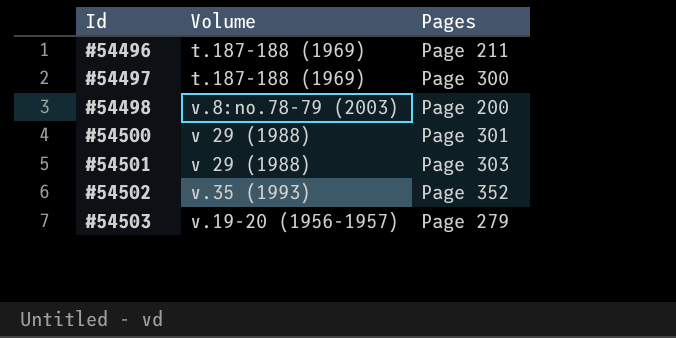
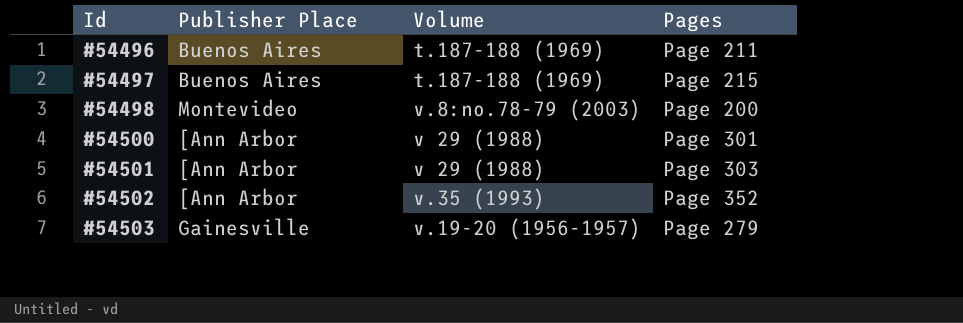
column Publisher Place | position: none -> 2
#54497 | Pages: Page 300 -> Page 215

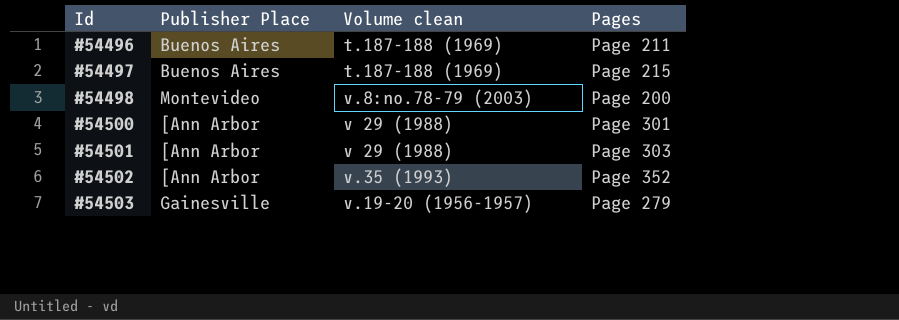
column name: Volume -> Volume clean

